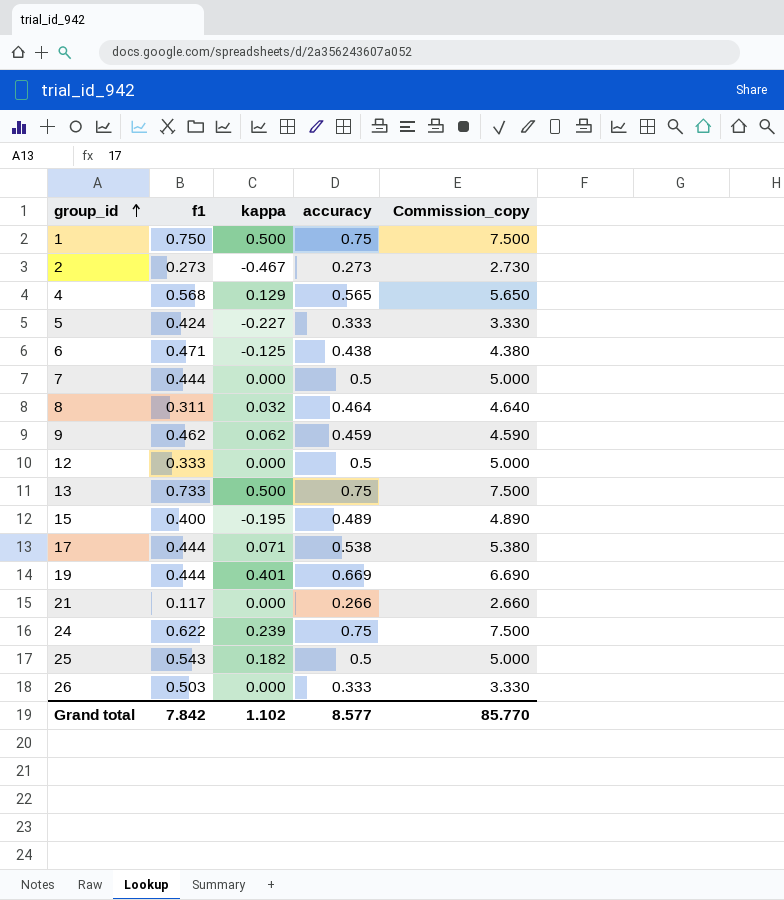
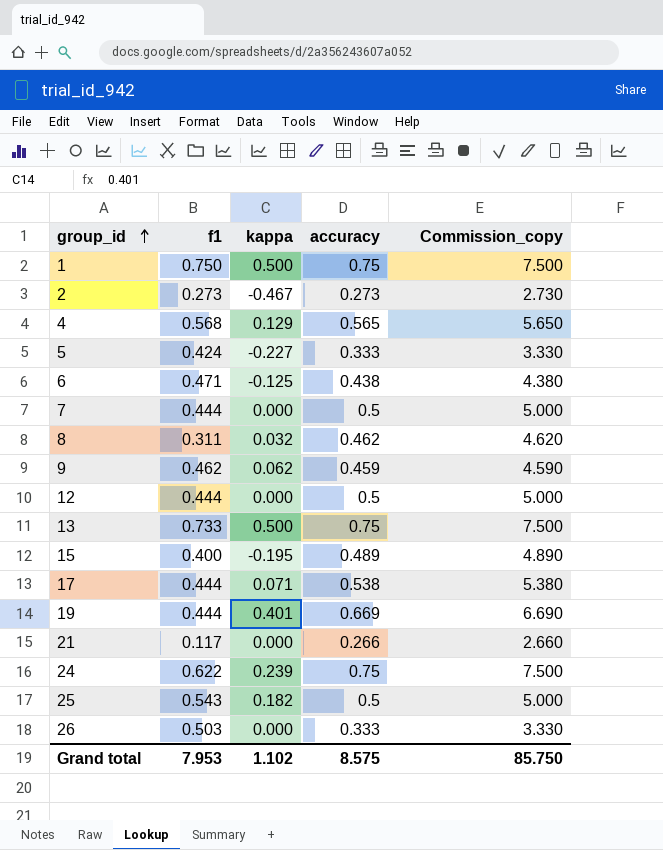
8 | accuracy: 0.464 -> 0.462
8 | Commission_copy: 4.640 -> 4.620
12 | f1: 0.333 -> 0.444
Grand total | f1: 7.842 -> 7.953
Grand total | accuracy: 8.577 -> 8.575
Grand total | Commission_copy: 85.770 -> 85.750

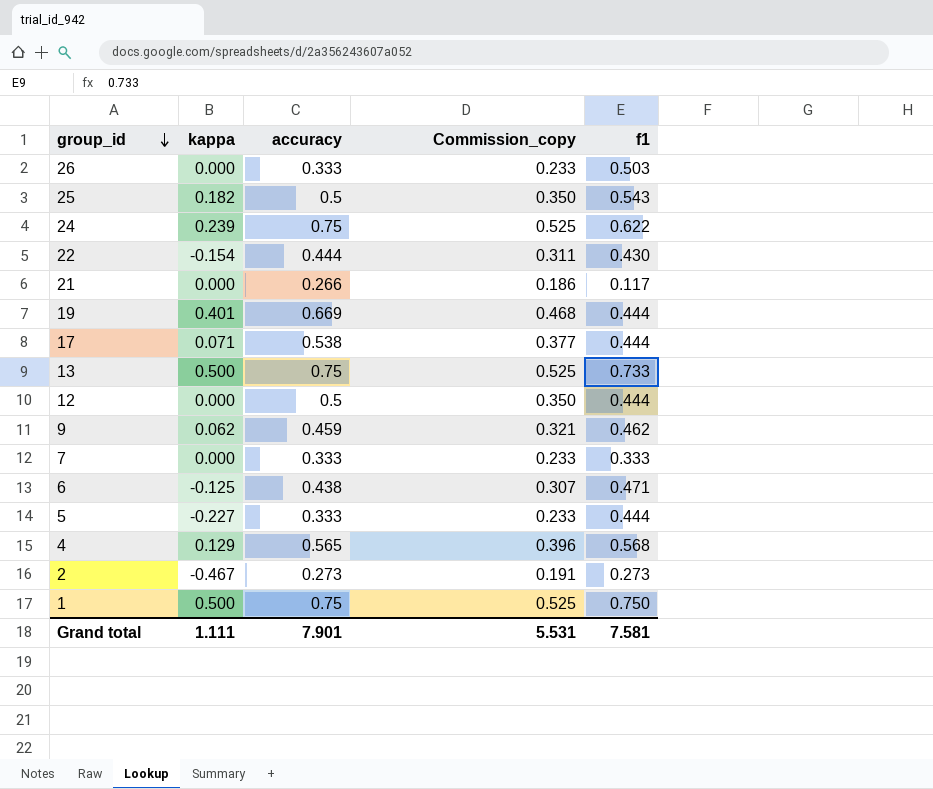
row order: group_id ascending -> group_id descending
column Commission_copy | formula: [accuracy] * 10 -> [accuracy] * 0.7
column f1 | position: 2 -> 5
row 8: 0.311 | 0.032 | 0.462 | 4.620 -> none
row 15: 0.400 | -0.195 | 0.489 | 4.890 -> none
row 22: none -> -0.154 | 0.444 | 0.311 | 0.430
7 | accuracy: 0.5 -> 0.333
7 | f1: 0.444 -> 0.333
5 | f1: 0.424 -> 0.444
Grand total | kappa: 1.102 -> 1.111
Grand total | accuracy: 8.575 -> 7.901
Grand total | Commission_copy: 85.750 -> 5.531
Grand total | f1: 7.953 -> 7.581

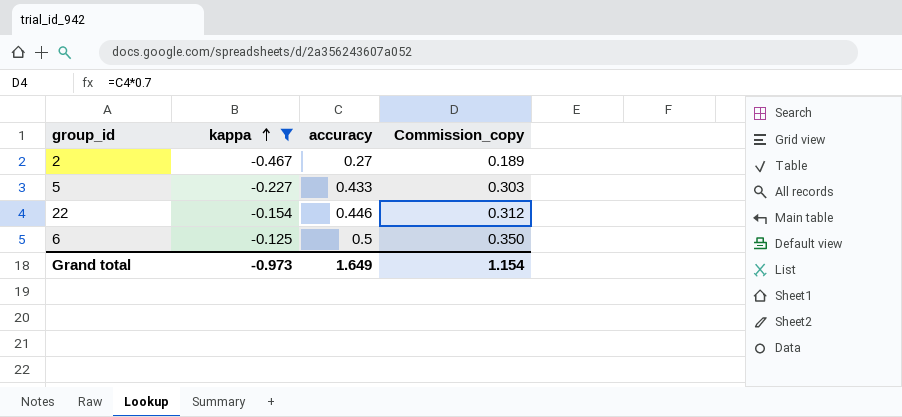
filter: none -> kappa <= -0.125
row order: group_id descending -> kappa ascending
column f1 | position: 5 -> none
2 | accuracy: 0.273 -> 0.27
2 | Commission_copy: 0.191 -> 0.189
5 | accuracy: 0.333 -> 0.433
5 | Commission_copy: 0.233 -> 0.303
22 | accuracy: 0.444 -> 0.446
22 | Commission_copy: 0.311 -> 0.312
6 | accuracy: 0.438 -> 0.5
6 | Commission_copy: 0.307 -> 0.350
Grand total | kappa: 1.111 -> -0.973
Grand total | accuracy: 7.901 -> 1.649
Grand total | Commission_copy: 5.531 -> 1.154

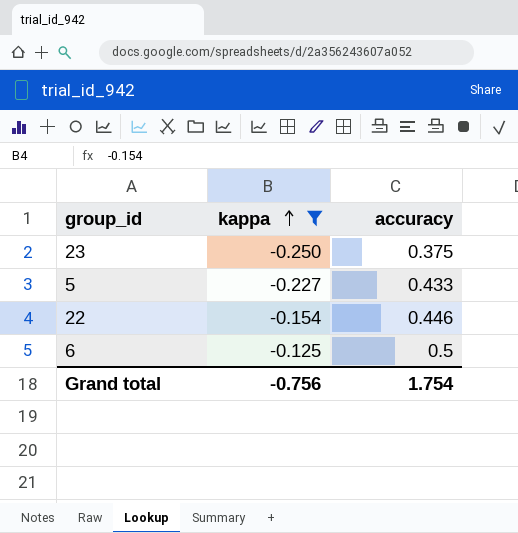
column Commission_copy | formula: [accuracy] * 0.7 -> none
row 2: -0.467 | 0.27 | 0.189 -> none
row 23: none -> -0.250 | 0.375
Grand total | kappa: -0.973 -> -0.756
Grand total | accuracy: 1.649 -> 1.754

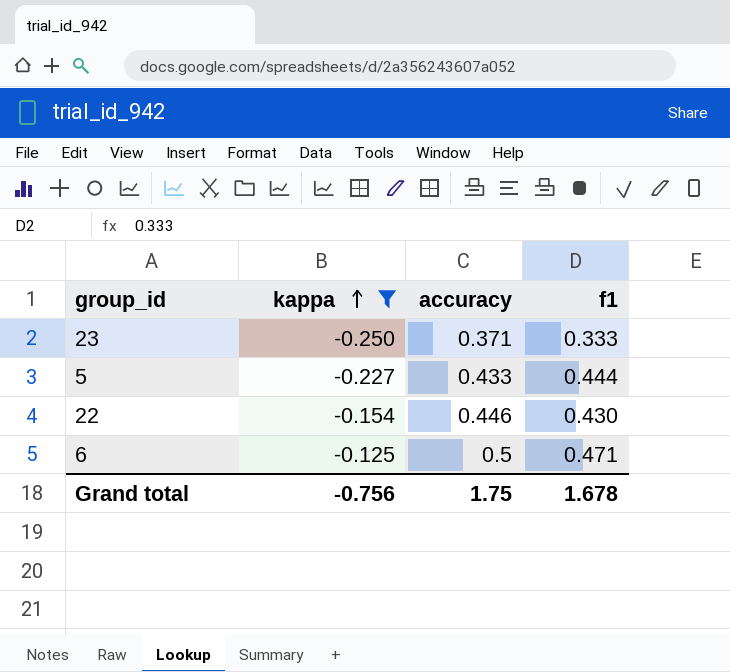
column f1 | position: none -> 4
23 | accuracy: 0.375 -> 0.371
Grand total | accuracy: 1.754 -> 1.75

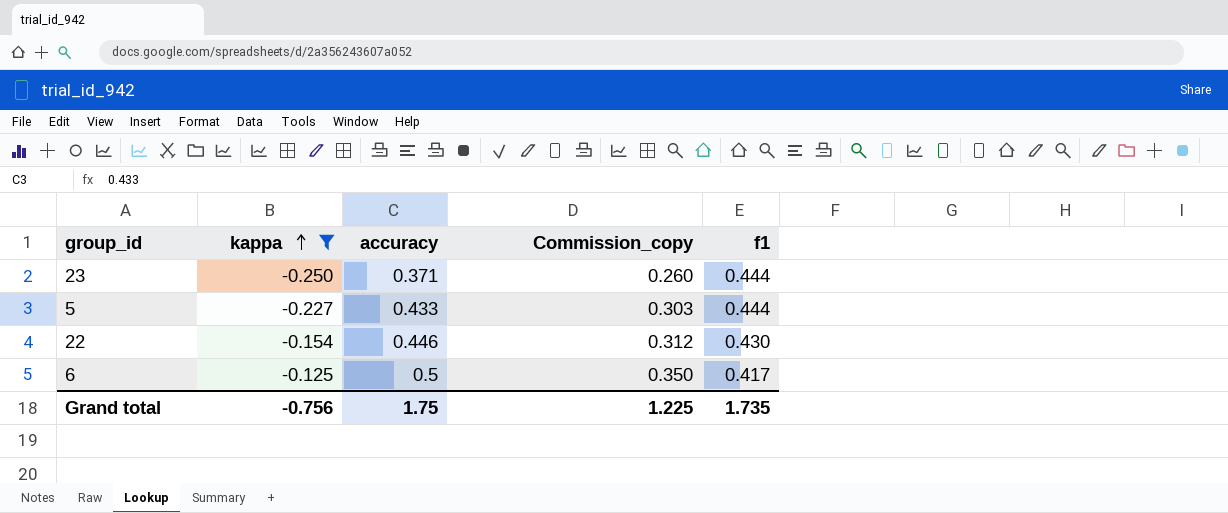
column Commission_copy | formula: none -> [accuracy] * 0.7
23 | f1: 0.333 -> 0.444
6 | f1: 0.471 -> 0.417
Grand total | f1: 1.678 -> 1.735

